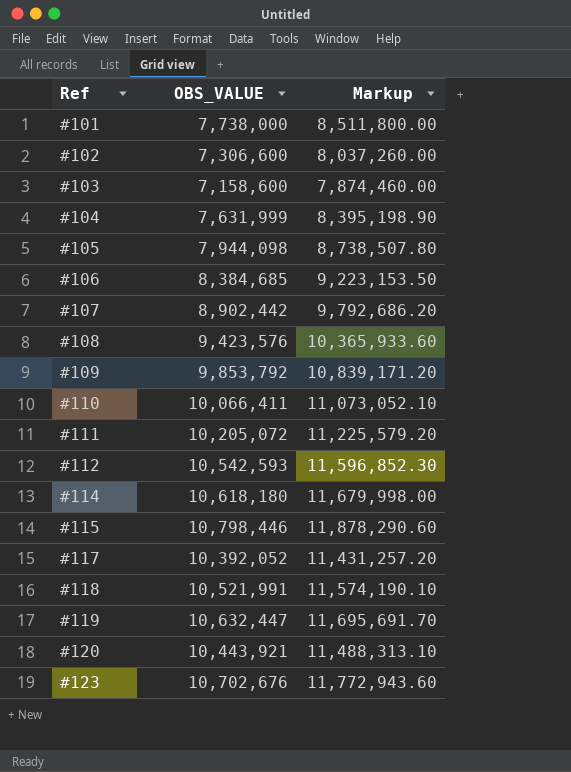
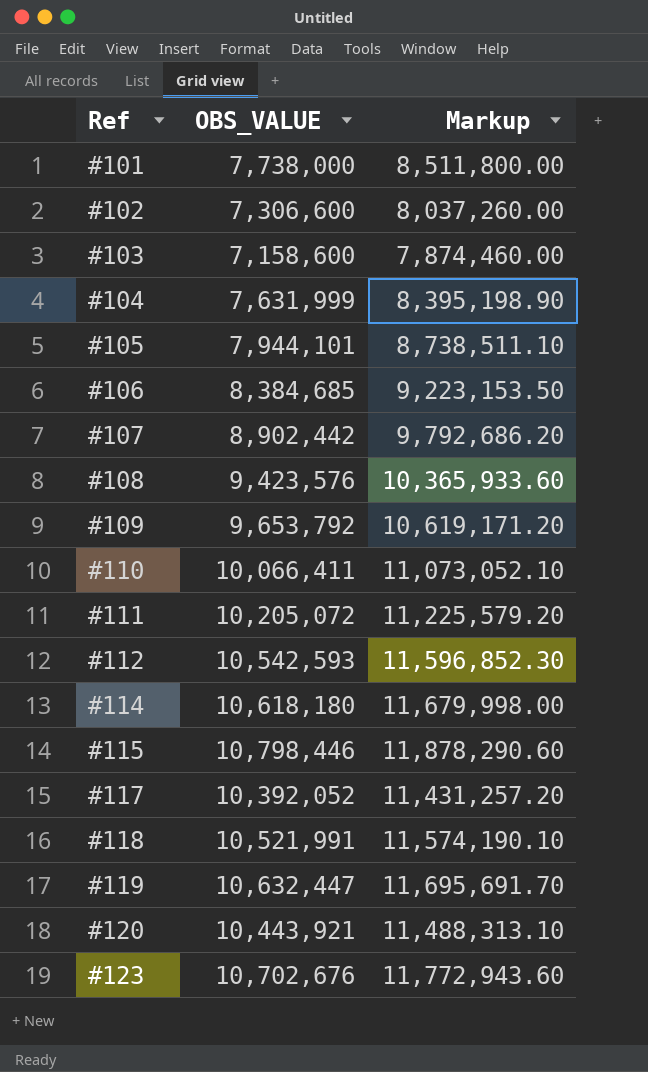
#105 | OBS_VALUE: 7,944,098 -> 7,944,101
#105 | Markup: 8,738,507.80 -> 8,738,511.10
#109 | OBS_VALUE: 9,853,792 -> 9,653,792
#109 | Markup: 10,839,171.20 -> 10,619,171.20

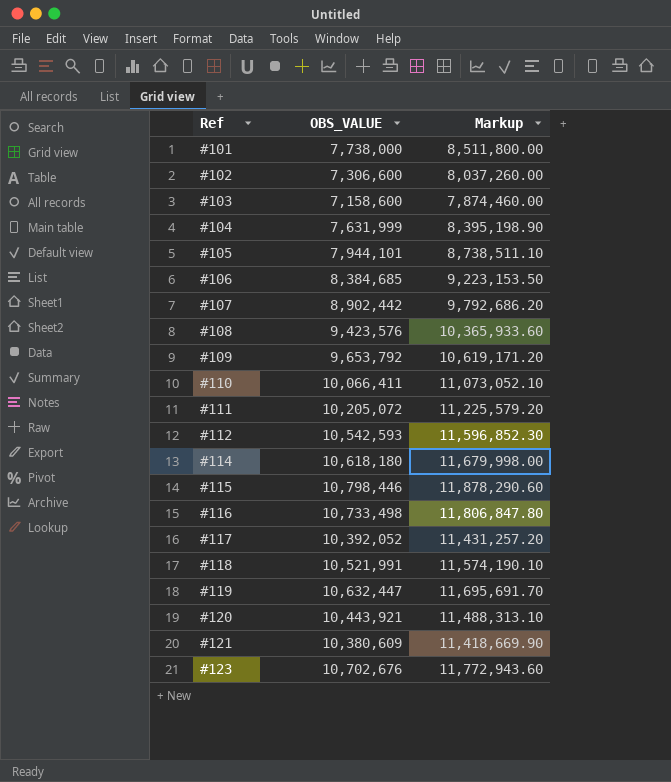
row #116: none -> 10,733,498 | 11,806,847.80
row #121: none -> 10,380,609 | 11,418,669.90

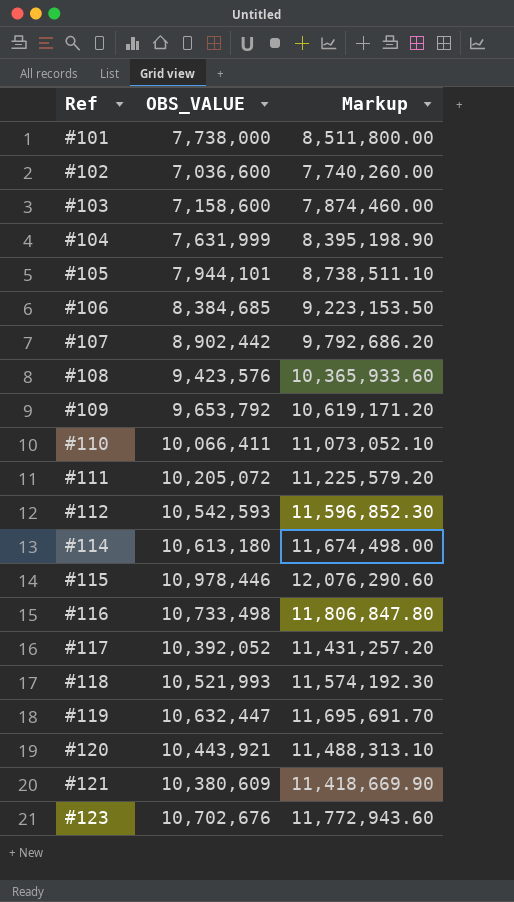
#102 | OBS_VALUE: 7,306,600 -> 7,036,600
#102 | Markup: 8,037,260.00 -> 7,740,260.00
#114 | OBS_VALUE: 10,618,180 -> 10,613,180
#114 | Markup: 11,679,998.00 -> 11,674,498.00
#115 | OBS_VALUE: 10,798,446 -> 10,978,446
#115 | Markup: 11,878,290.60 -> 12,076,290.60
#118 | OBS_VALUE: 10,521,991 -> 10,521,993
#118 | Markup: 11,574,190.10 -> 11,574,192.30

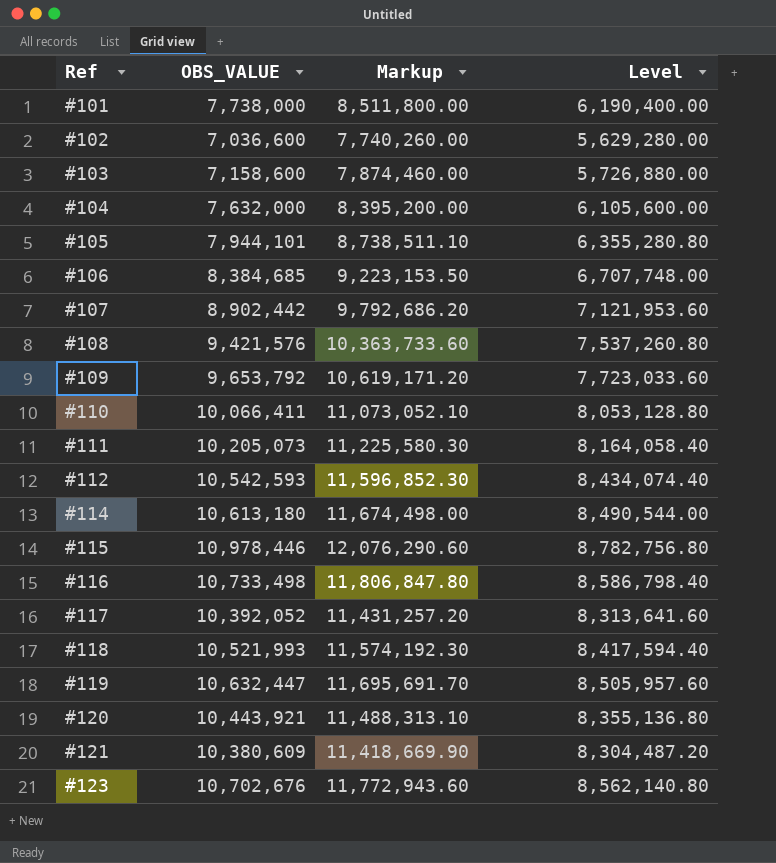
column Level | formula: none -> [OBS_VALUE] * 0.8
#104 | OBS_VALUE: 7,631,999 -> 7,632,000
#104 | Markup: 8,395,198.90 -> 8,395,200.00
#108 | OBS_VALUE: 9,423,576 -> 9,421,576
#108 | Markup: 10,365,933.60 -> 10,363,733.60
#111 | OBS_VALUE: 10,205,072 -> 10,205,073
#111 | Markup: 11,225,579.20 -> 11,225,580.30

